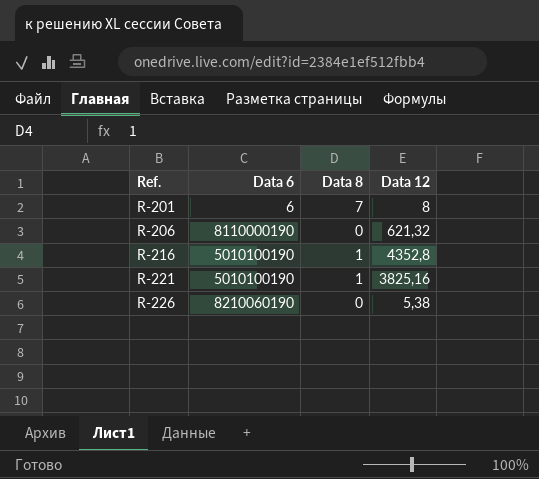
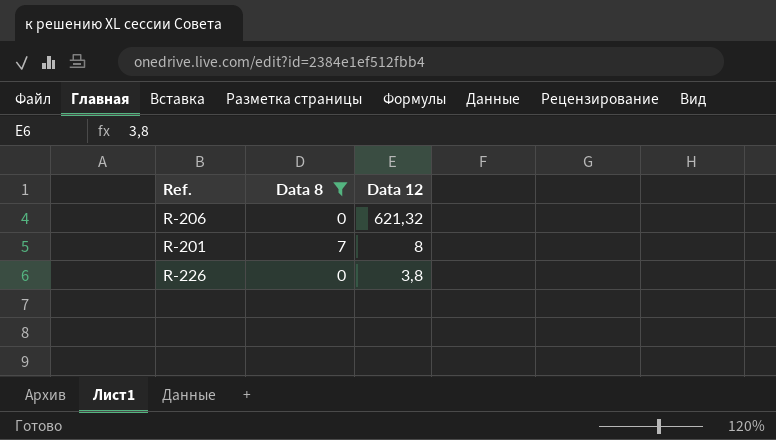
filter: none -> Data 8 != 1
row order: Ref. ascending -> Data 12 descending
column Data 6 | position: 2 -> none
R-226 | Data 12: 5,38 -> 3,8

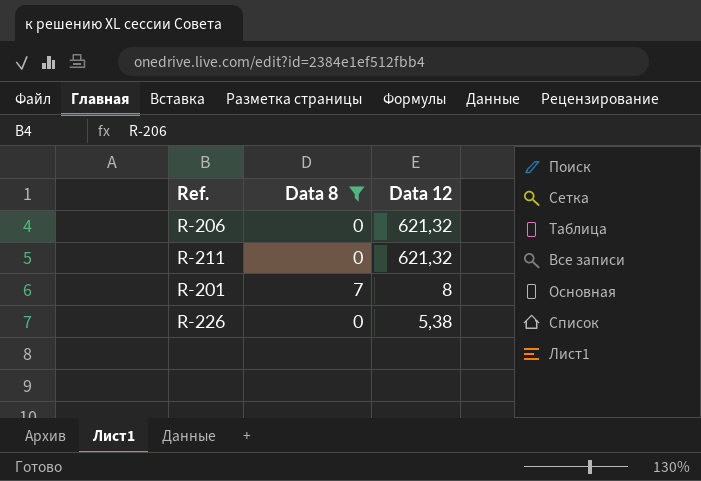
row R-211: none -> 0 | 621,32
R-226 | Data 12: 3,8 -> 5,38

